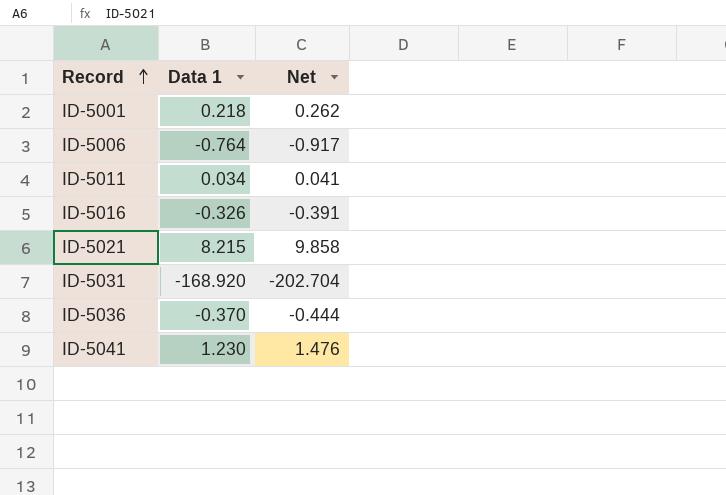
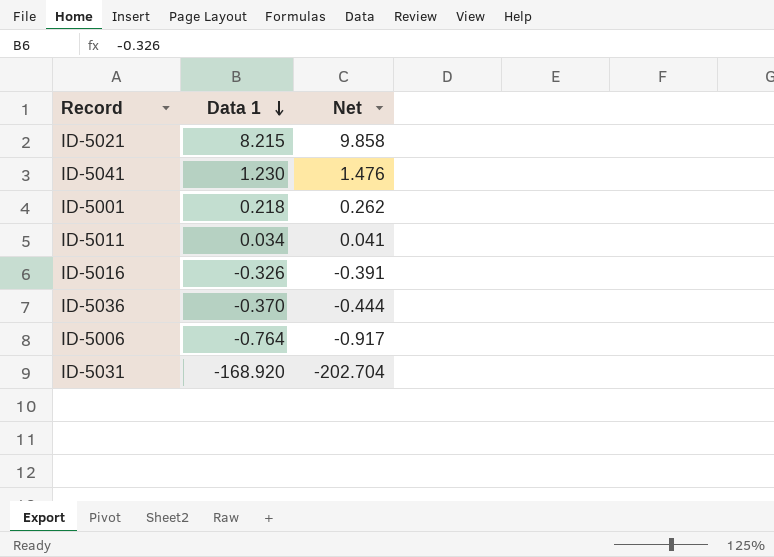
row order: Record ascending -> Data 1 descending

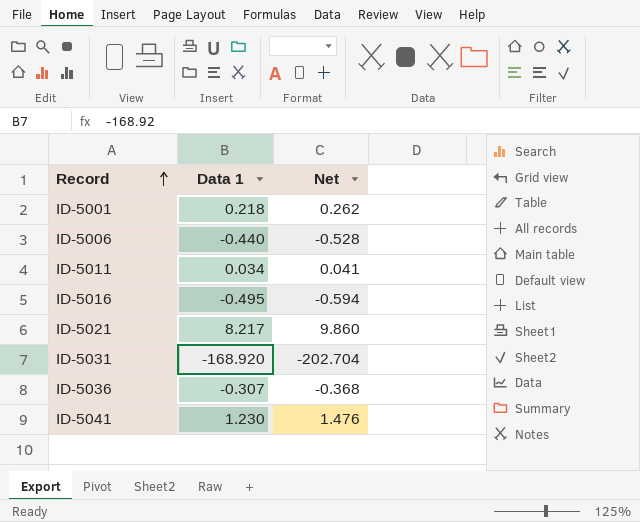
row order: Data 1 descending -> Record ascending
ID-5006 | Data 1: -0.764 -> -0.440
ID-5006 | Net: -0.917 -> -0.528
ID-5016 | Data 1: -0.326 -> -0.495
ID-5016 | Net: -0.391 -> -0.594
ID-5021 | Data 1: 8.215 -> 8.217
ID-5021 | Net: 9.858 -> 9.860
ID-5036 | Data 1: -0.370 -> -0.307
ID-5036 | Net: -0.444 -> -0.368

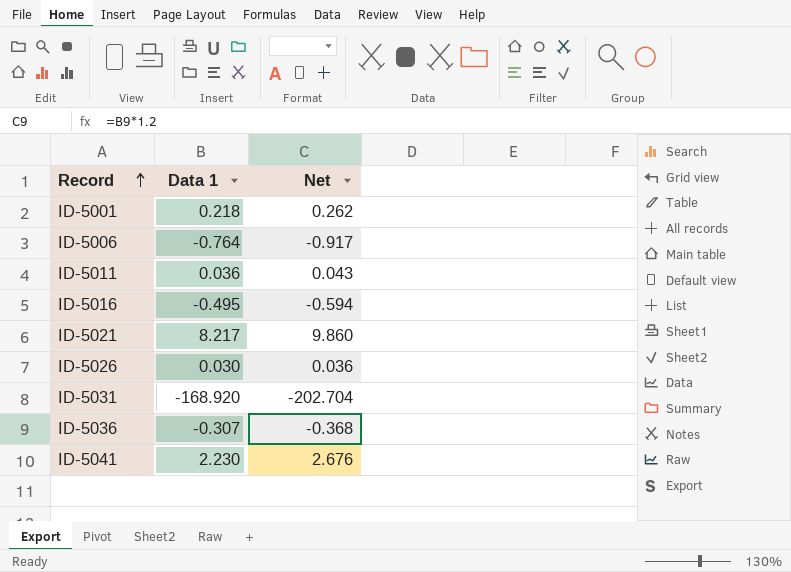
ID-5006 | Data 1: -0.440 -> -0.764
ID-5006 | Net: -0.528 -> -0.917
ID-5011 | Data 1: 0.034 -> 0.036
ID-5011 | Net: 0.041 -> 0.043
row ID-5026: none -> 0.030 | 0.036
ID-5041 | Data 1: 1.230 -> 2.230
ID-5041 | Net: 1.476 -> 2.676

